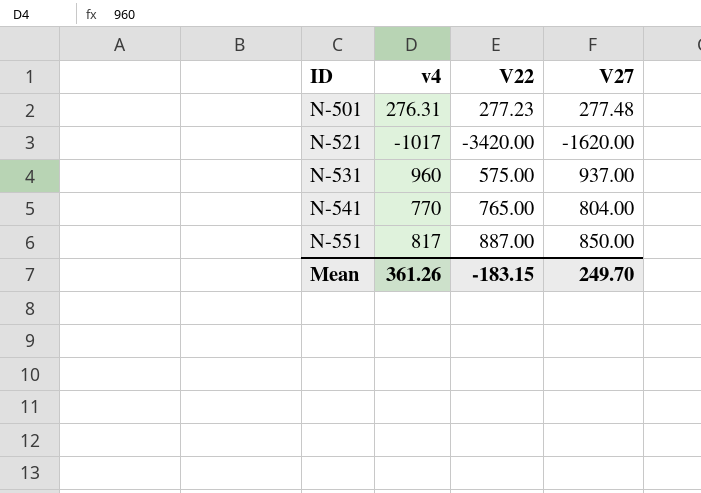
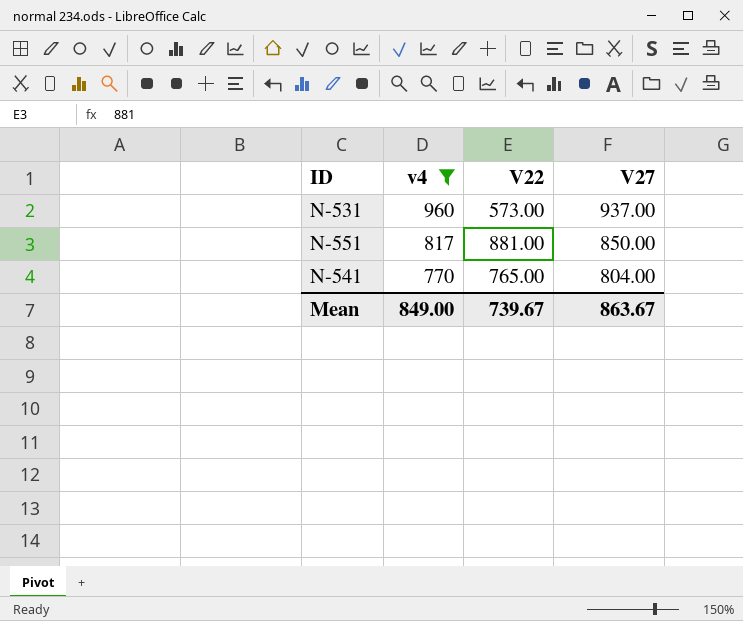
filter: none -> v4 >= 770
row order: ID ascending -> v4 descending
N-531 | V22: 575.00 -> 573.00
N-551 | V22: 887.00 -> 881.00
Mean | v4: 361.26 -> 849.00
Mean | V22: -183.15 -> 739.67
Mean | V27: 249.70 -> 863.67

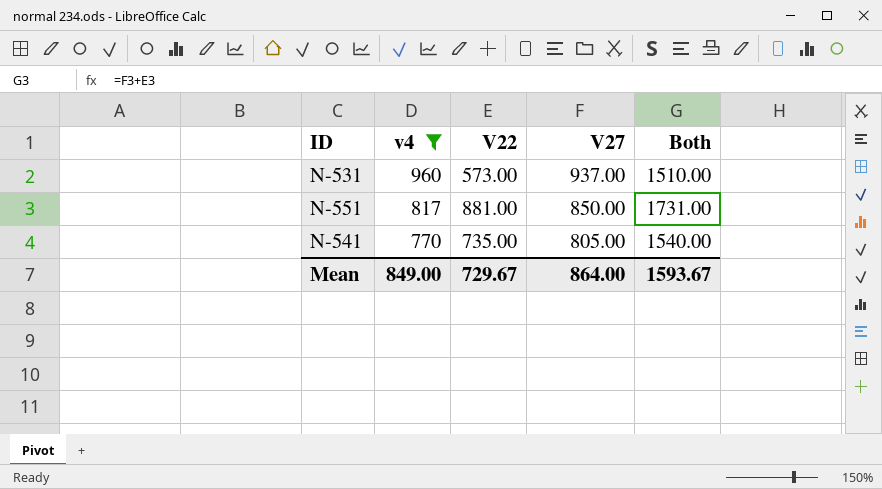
column Both | formula: none -> [V22] + [V27]
N-541 | V22: 765.00 -> 735.00
N-541 | V27: 804.00 -> 805.00
Mean | V22: 739.67 -> 729.67
Mean | V27: 863.67 -> 864.00

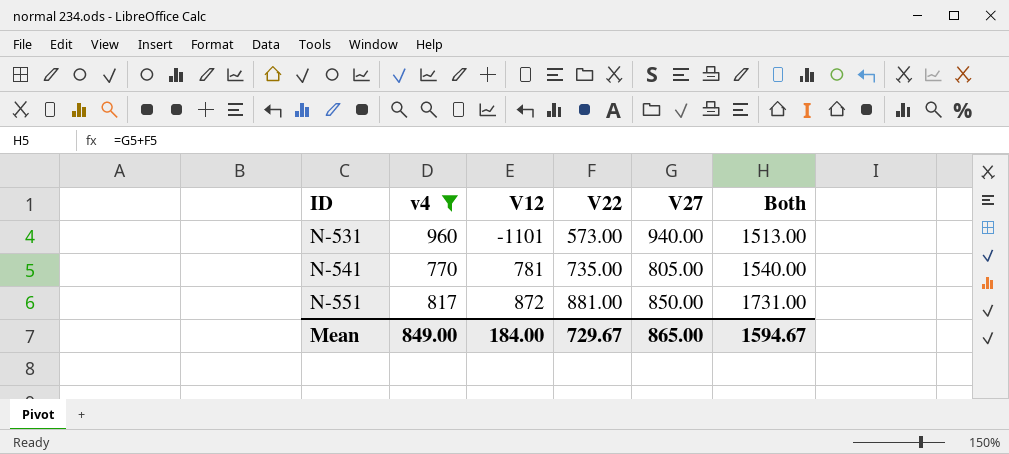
row order: v4 descending -> ID ascending
column V12 | position: none -> 3
N-531 | V27: 937.00 -> 940.00
N-531 | Both: 1510.00 -> 1513.00
Mean | V27: 864.00 -> 865.00
Mean | Both: 1593.67 -> 1594.67

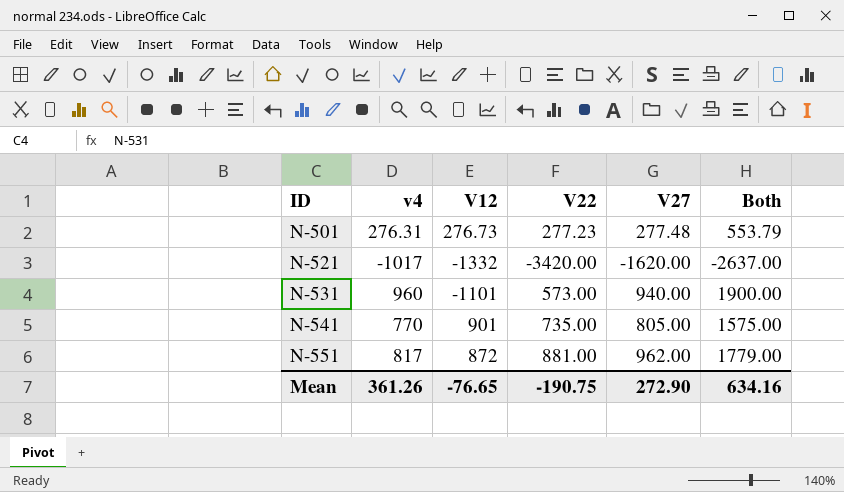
filter: v4 >= 770 -> none
column Both | formula: [V22] + [V27] -> [v4] + [V27]
N-541 | V12: 781 -> 901
N-551 | V27: 850.00 -> 962.00
Mean | v4: 849.00 -> 361.26
Mean | V12: 184.00 -> -76.65
Mean | V22: 729.67 -> -190.75
Mean | V27: 865.00 -> 272.90
Mean | Both: 1594.67 -> 634.16

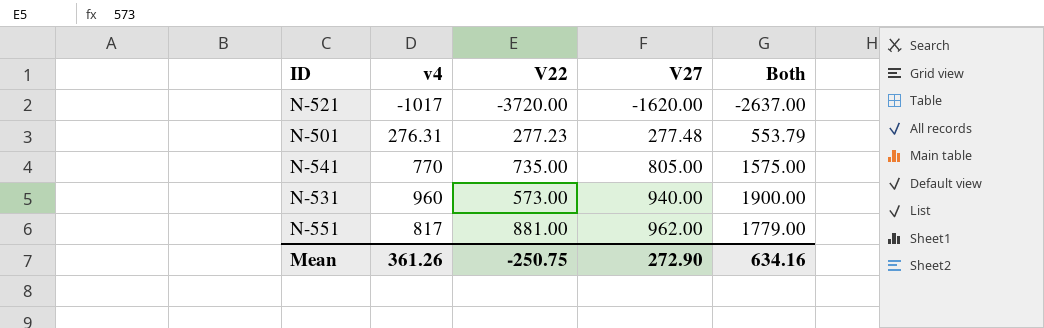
row order: ID ascending -> V27 ascending
column V12 | position: 3 -> none
N-521 | V22: -3420.00 -> -3720.00
Mean | V22: -190.75 -> -250.75

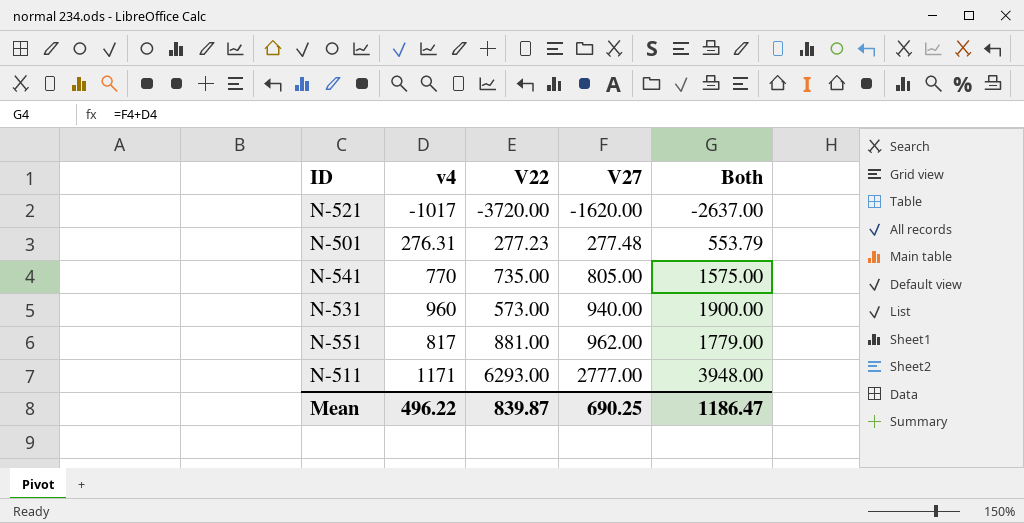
row N-511: none -> 1171 | 6293.00 | 2777.00 | 3948.00
Mean | v4: 361.26 -> 496.22
Mean | V22: -250.75 -> 839.87
Mean | V27: 272.90 -> 690.25
Mean | Both: 634.16 -> 1186.47

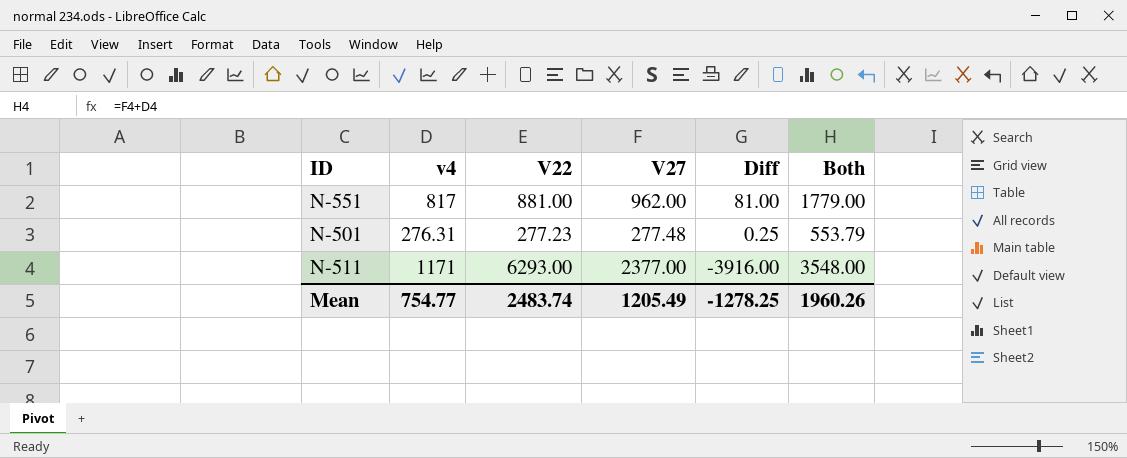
row order: V27 ascending -> Diff descending
column Diff | formula: none -> [V27] - [V22]
row N-521: -1017 | -3720.00 | -1620.00 | -2637.00 -> none
row N-541: 770 | 735.00 | 805.00 | 1575.00 -> none
row N-531: 960 | 573.00 | 940.00 | 1900.00 -> none
N-511 | V27: 2777.00 -> 2377.00
N-511 | Both: 3948.00 -> 3548.00
Mean | v4: 496.22 -> 754.77
Mean | V22: 839.87 -> 2483.74
Mean | V27: 690.25 -> 1205.49
Mean | Both: 1186.47 -> 1960.26

